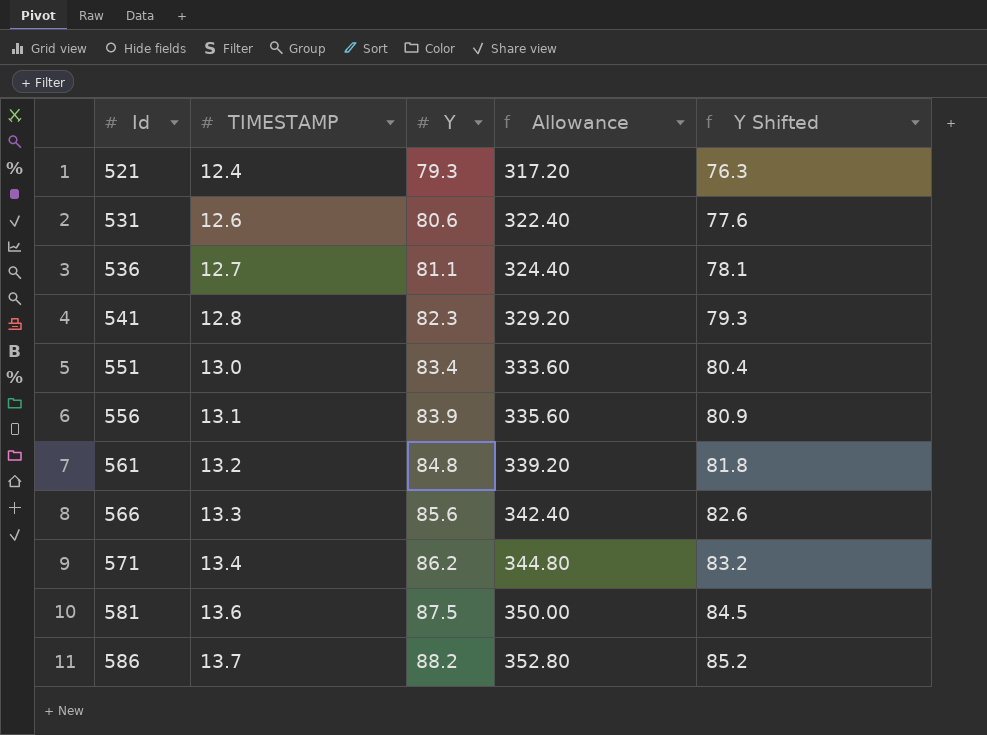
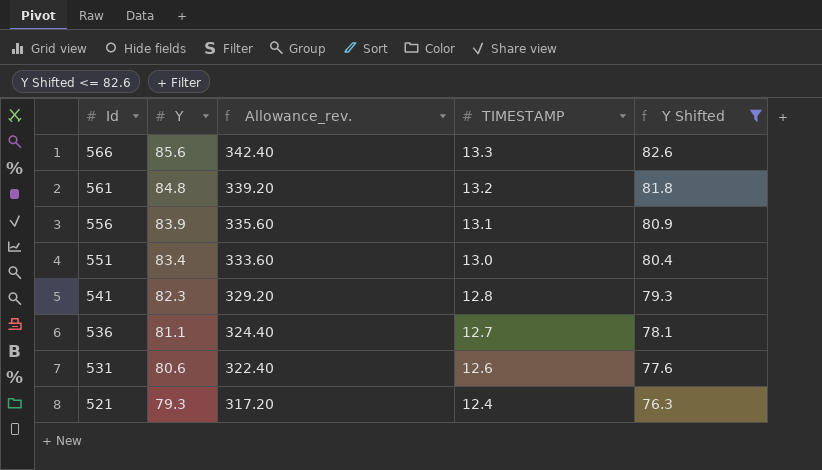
filter: none -> Y Shifted <= 82.6
row order: Id ascending -> Id descending
column name: Allowance -> Allowance_rev.
column TIMESTAMP | position: 2 -> 4

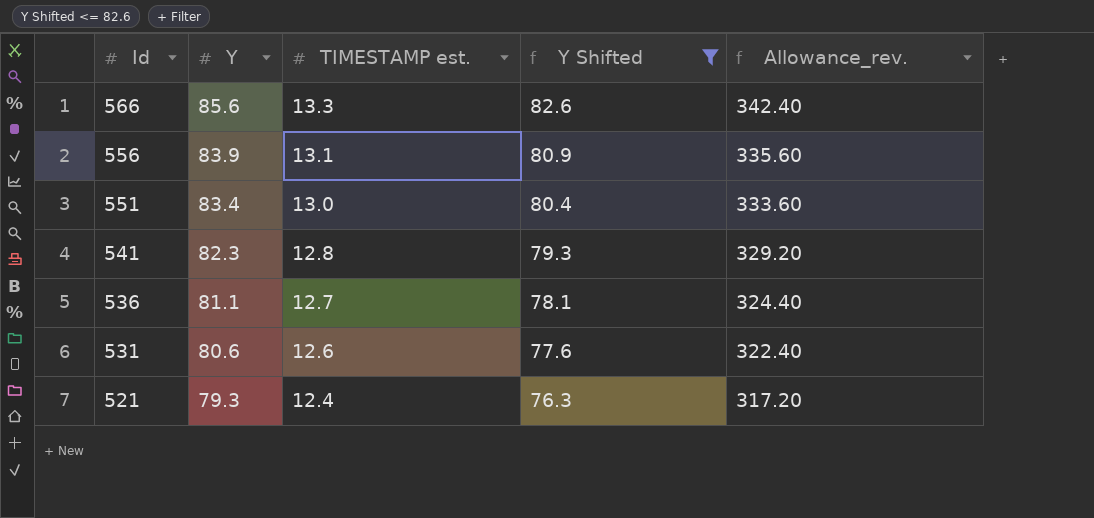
column name: TIMESTAMP -> TIMESTAMP est.
column Allowance_rev. | position: 3 -> 5
row 561: 84.8 | 339.20 | 13.2 | 81.8 -> none

